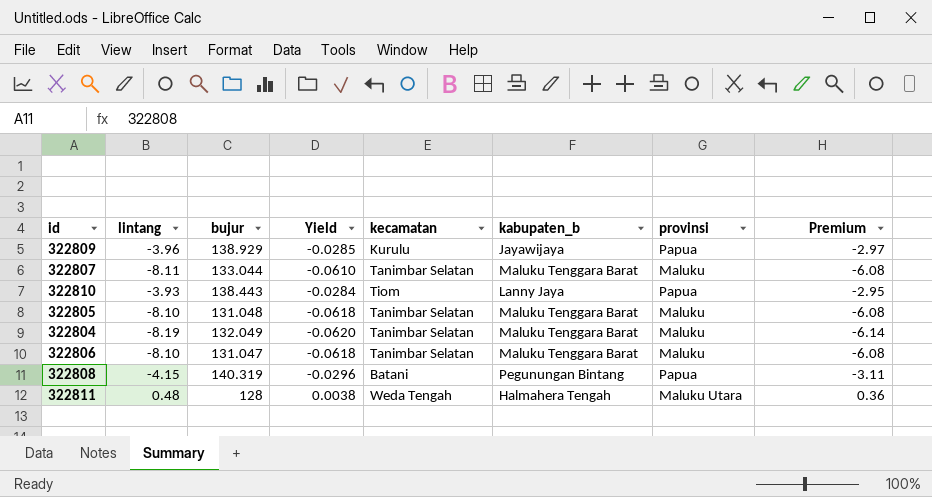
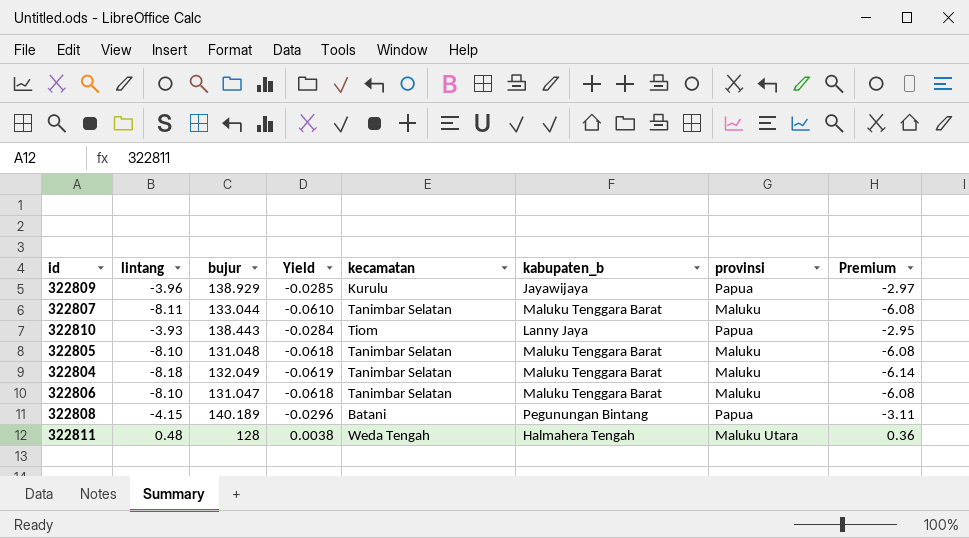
322804 | lintang: -8.19 -> -8.18
322804 | Yield: -0.0620 -> -0.0619
322808 | bujur: 140.319 -> 140.189

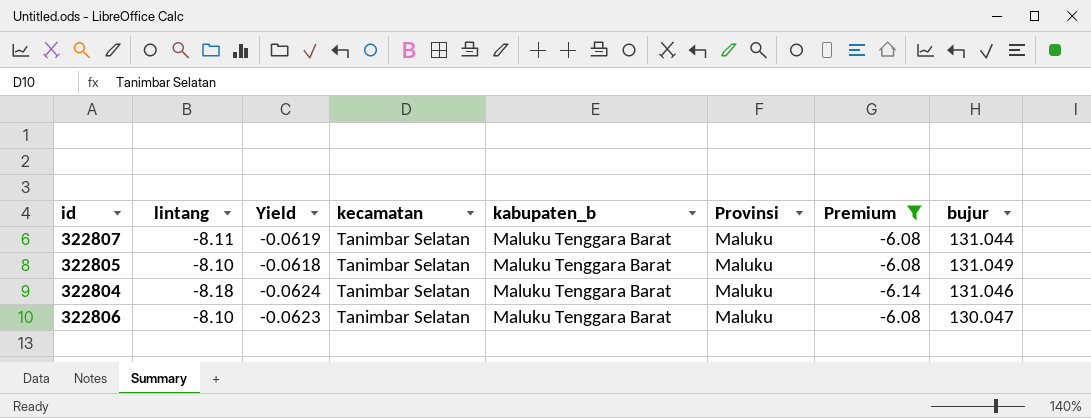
filter: none -> Premium <= -6.08
column name: provinsi -> Provinsi
column bujur | position: 3 -> 8
322807 | Yield: -0.0610 -> -0.0619
322807 | bujur: 133.044 -> 131.044
322805 | bujur: 131.048 -> 131.049
322804 | Yield: -0.0619 -> -0.0624
322804 | bujur: 132.049 -> 131.046
322806 | Yield: -0.0618 -> -0.0623
322806 | bujur: 131.047 -> 130.047

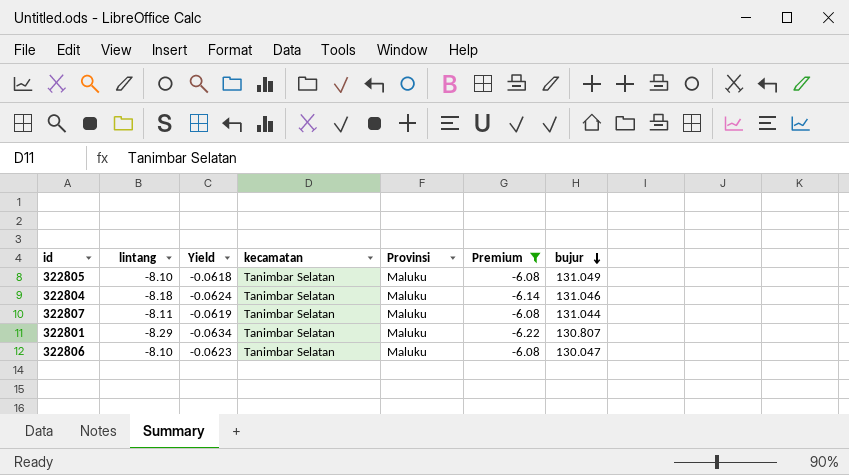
row order: none -> bujur descending
column kabupaten_b | position: 5 -> none
row 322801: none -> -8.29 | -0.0634 | Tanimbar Selatan | Maluku | -6.22 | 130.807

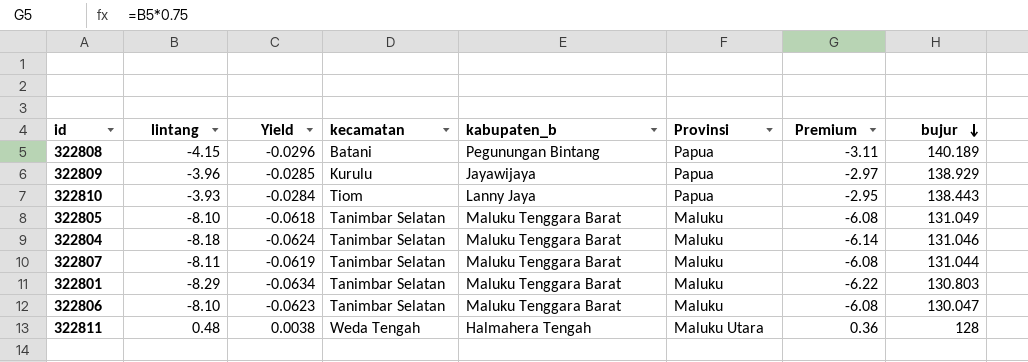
filter: Premium <= -6.08 -> none
column kabupaten_b | position: none -> 5
322801 | bujur: 130.807 -> 130.803

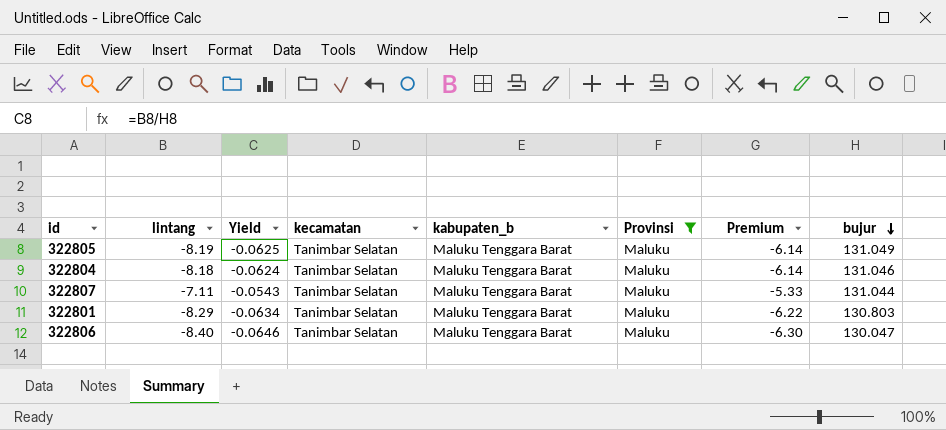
filter: none -> Provinsi = Maluku
322805 | lintang: -8.10 -> -8.19
322805 | Yield: -0.0618 -> -0.0625
322805 | Premium: -6.08 -> -6.14
322807 | lintang: -8.11 -> -7.11
322807 | Yield: -0.0619 -> -0.0543
322807 | Premium: -6.08 -> -5.33
322806 | lintang: -8.10 -> -8.40
322806 | Yield: -0.0623 -> -0.0646
322806 | Premium: -6.08 -> -6.30

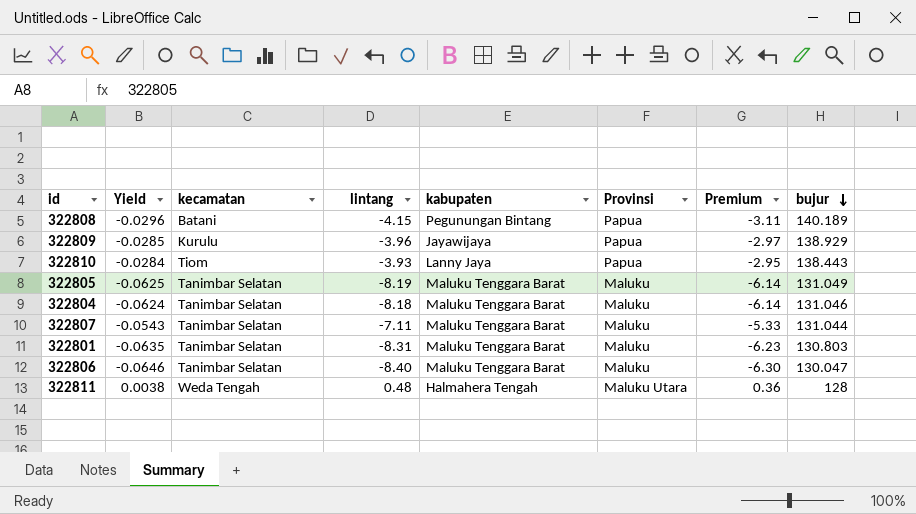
filter: Provinsi = Maluku -> none
column lintang | position: 2 -> 4
column name: kabupaten_b -> kabupaten
322801 | Yield: -0.0634 -> -0.0635
322801 | lintang: -8.29 -> -8.31
322801 | Premium: -6.22 -> -6.23

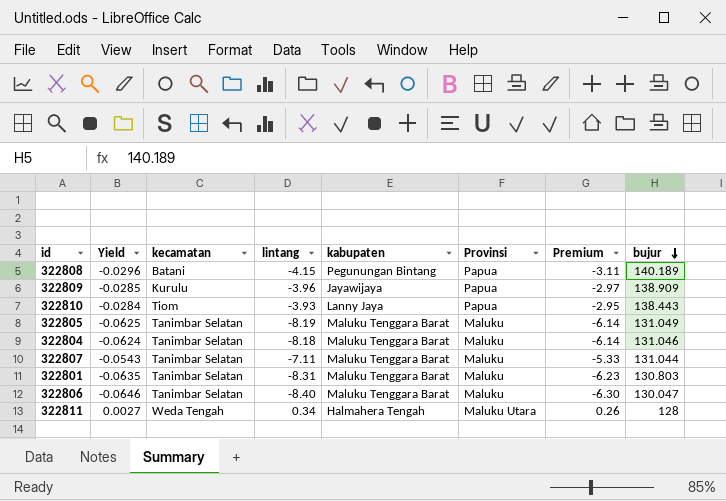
322809 | bujur: 138.929 -> 138.909
322811 | Yield: 0.0038 -> 0.0027
322811 | lintang: 0.48 -> 0.34
322811 | Premium: 0.36 -> 0.26

